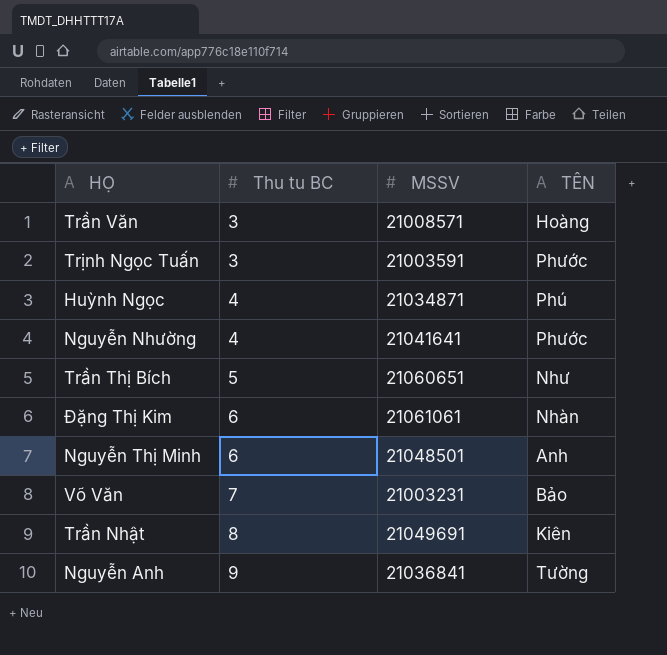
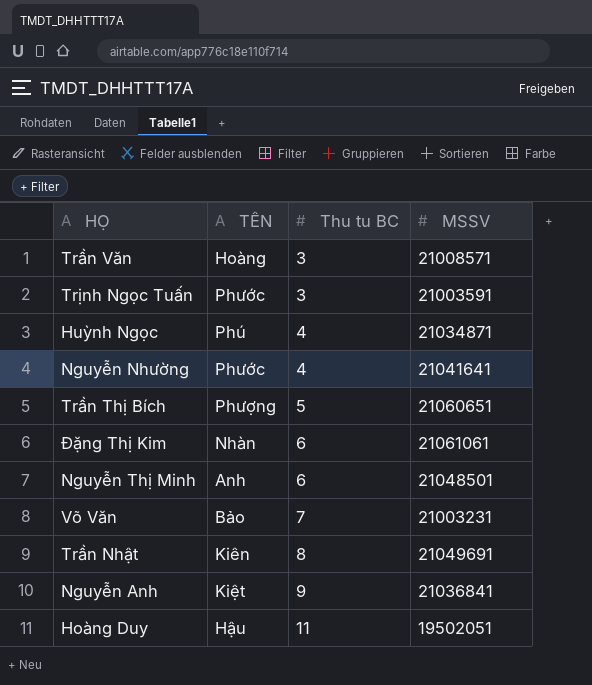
column TÊN | position: 4 -> 2
Trần Thị Bích | TÊN: Như -> Phượng
Nguyễn Anh | TÊN: Tường -> Kiệt
row Hoàng Duy: none -> Hậu | 11 | 19502051

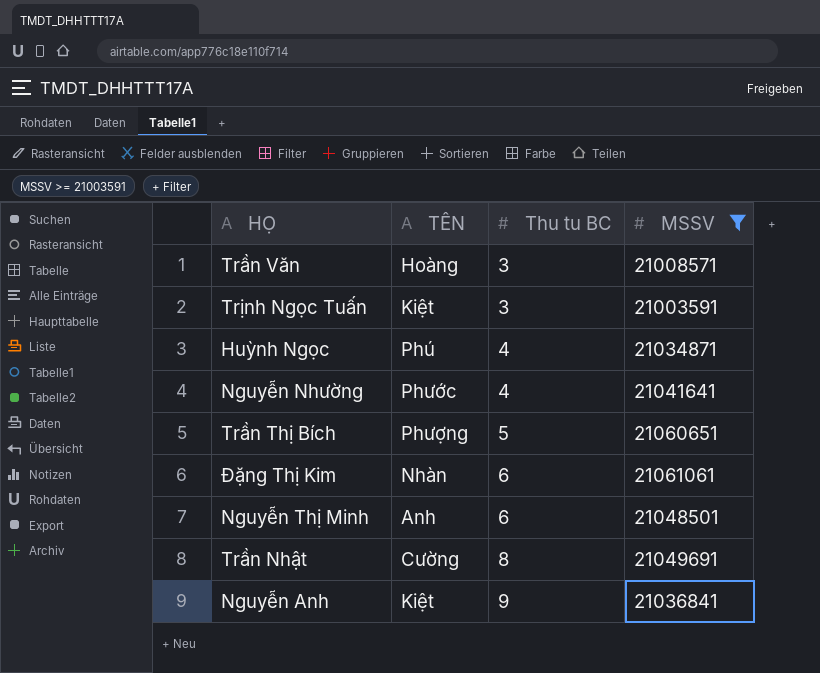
filter: none -> MSSV >= 21003591
Trịnh Ngọc Tuấn | TÊN: Phước -> Kiệt
Trần Nhật | TÊN: Kiên -> Cường

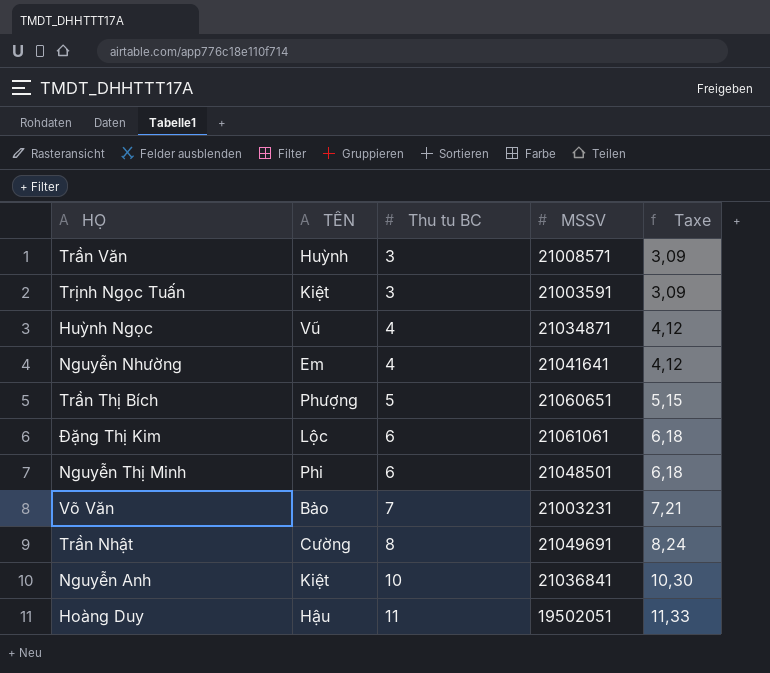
filter: MSSV >= 21003591 -> none
column Taxe | formula: none -> [Thu tu BC] * 1,03
Trần Văn | TÊN: Hoàng -> Huỳnh
Huỳnh Ngọc | TÊN: Phú -> Vũ
Nguyễn Nhường | TÊN: Phước -> Em
Đặng Thị Kim | TÊN: Nhàn -> Lộc
Nguyễn Thị Minh | TÊN: Anh -> Phi
Nguyễn Anh | Thu tu BC: 9 -> 10

